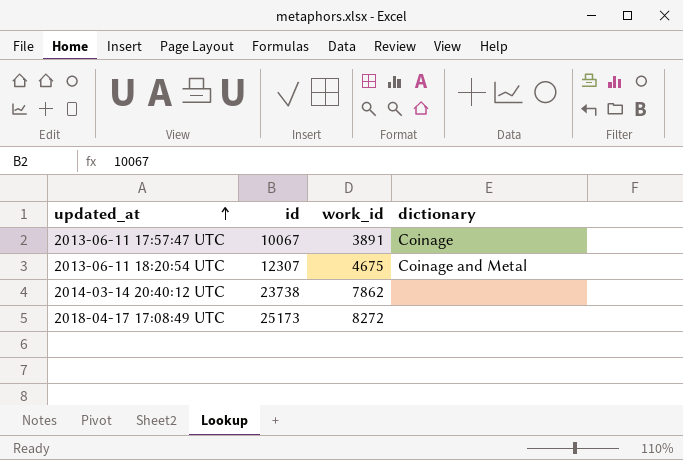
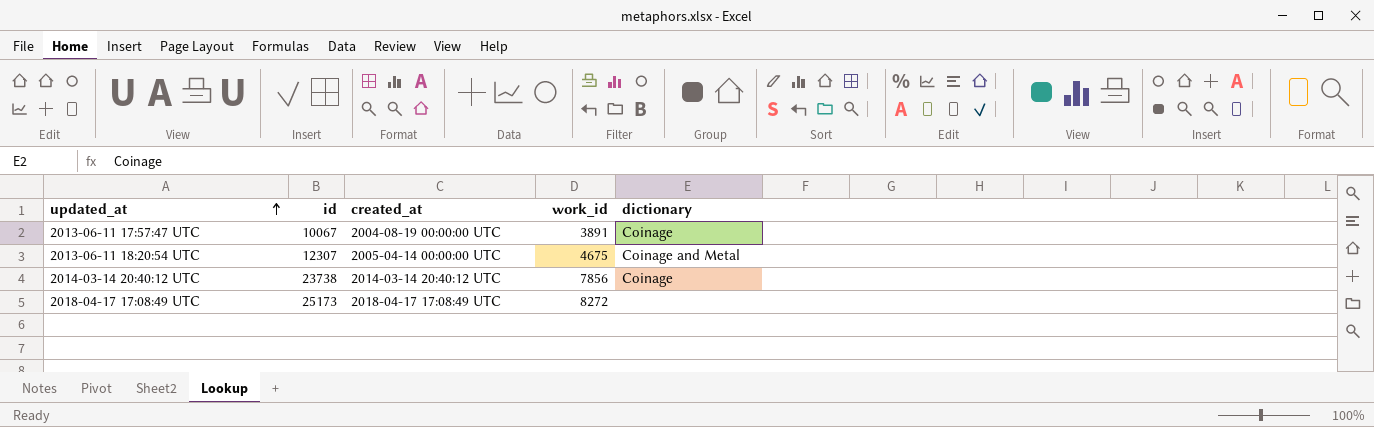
column created_at | position: none -> 3
2014-03-14 20:40:12 UTC | work_id: 7862 -> 7856
2014-03-14 20:40:12 UTC | dictionary: none -> Coinage

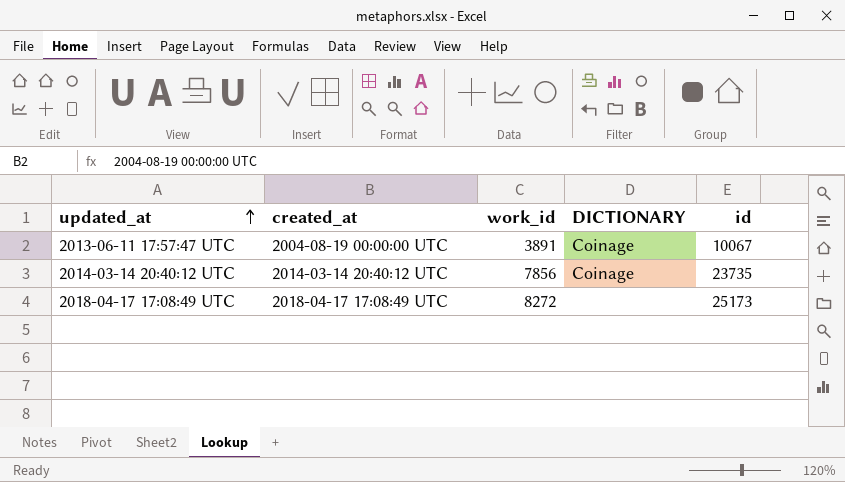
column name: dictionary -> DICTIONARY
column id | position: 2 -> 5
row 2013-06-11 18:20:54 UTC: 12307 | 2005-04-14 00:00:00 UTC | 4675 | Coinage and Metal -> none
2014-03-14 20:40:12 UTC | id: 23738 -> 23735

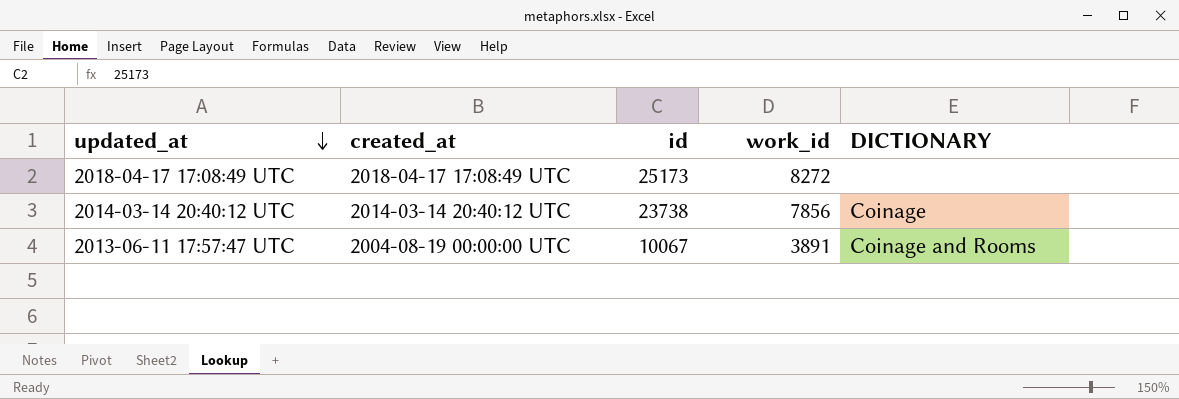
row order: updated_at ascending -> updated_at descending
column id | position: 5 -> 3
2014-03-14 20:40:12 UTC | id: 23735 -> 23738
2013-06-11 17:57:47 UTC | DICTIONARY: Coinage -> Coinage and Rooms

